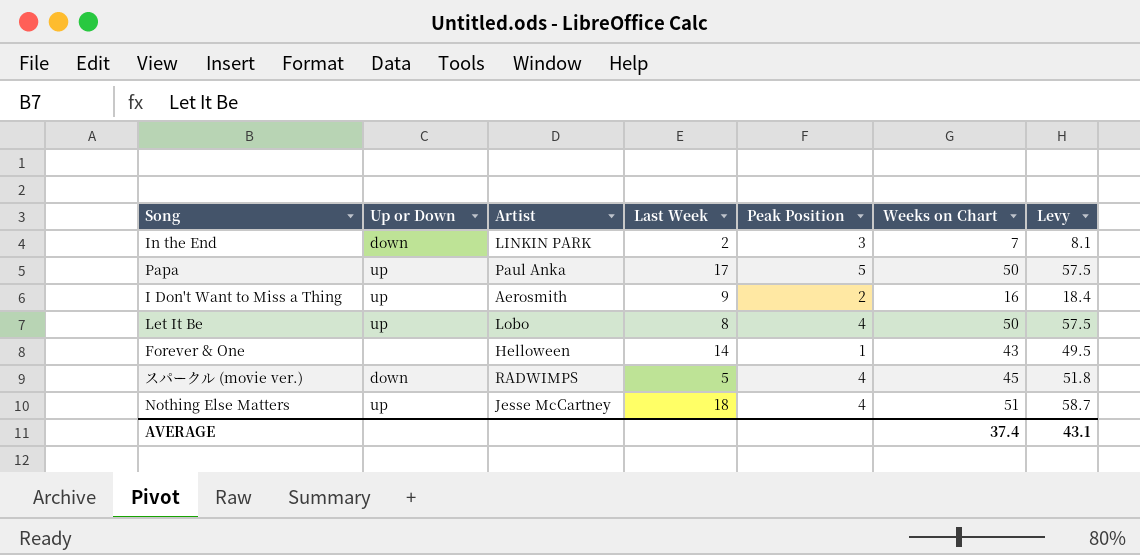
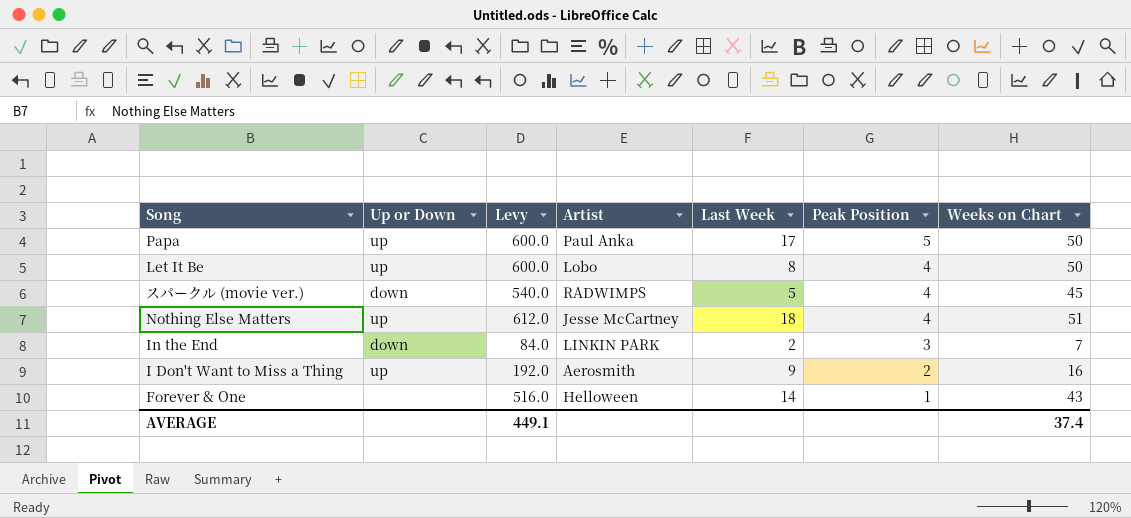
row order: none -> Peak Position descending
column Levy | formula: [Weeks on Chart] * 1.15 -> [Weeks on Chart] * 12
column Levy | position: 7 -> 3
AVERAGE | Levy: 43.1 -> 449.1

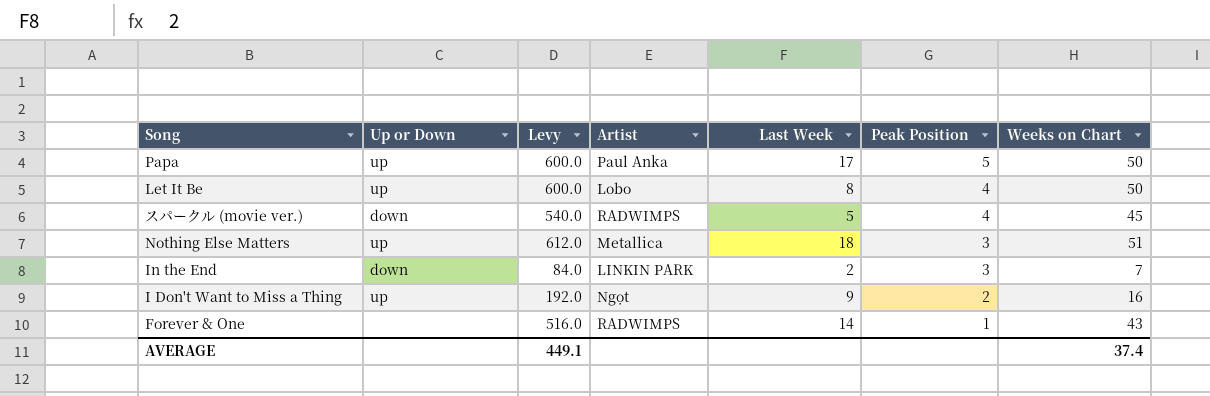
Nothing Else Matters | Artist: Jesse McCartney -> Metallica
Nothing Else Matters | Peak Position: 4 -> 3
I Don't Want to Miss a Thing | Artist: Aerosmith -> Ngọt
Forever & One | Artist: Helloween -> RADWIMPS

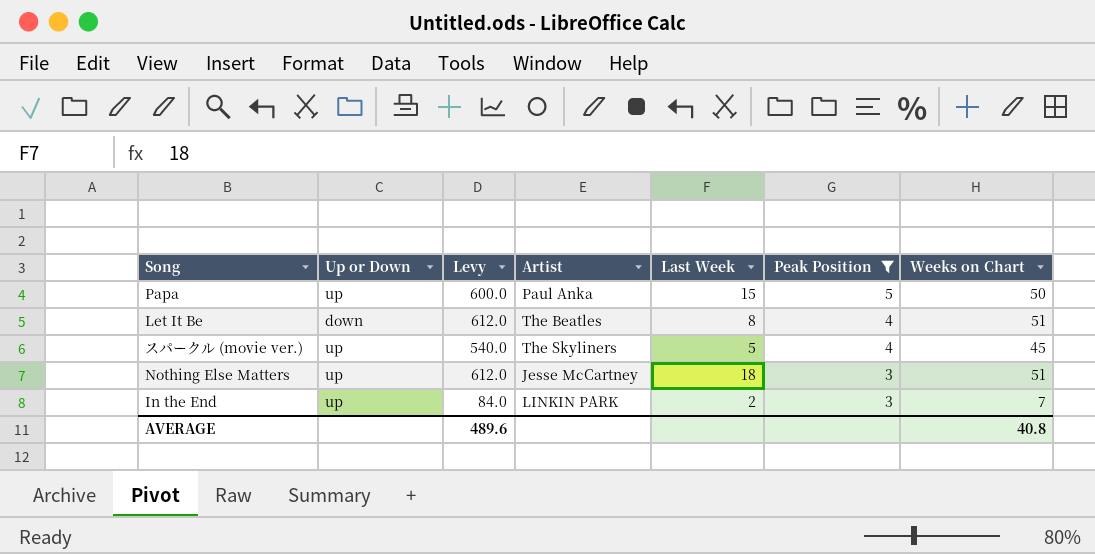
filter: none -> Peak Position >= 3
Papa | Last Week: 17 -> 15
Let It Be | Up or Down: up -> down
Let It Be | Levy: 600.0 -> 612.0
Let It Be | Artist: Lobo -> The Beatles
Let It Be | Weeks on Chart: 50 -> 51
スパークル (movie ver.) | Up or Down: down -> up
スパークル (movie ver.) | Artist: RADWIMPS -> The Skyliners
Nothing Else Matters | Artist: Metallica -> Jesse McCartney
In the End | Up or Down: down -> up
AVERAGE | Levy: 449.1 -> 489.6
AVERAGE | Weeks on Chart: 37.4 -> 40.8

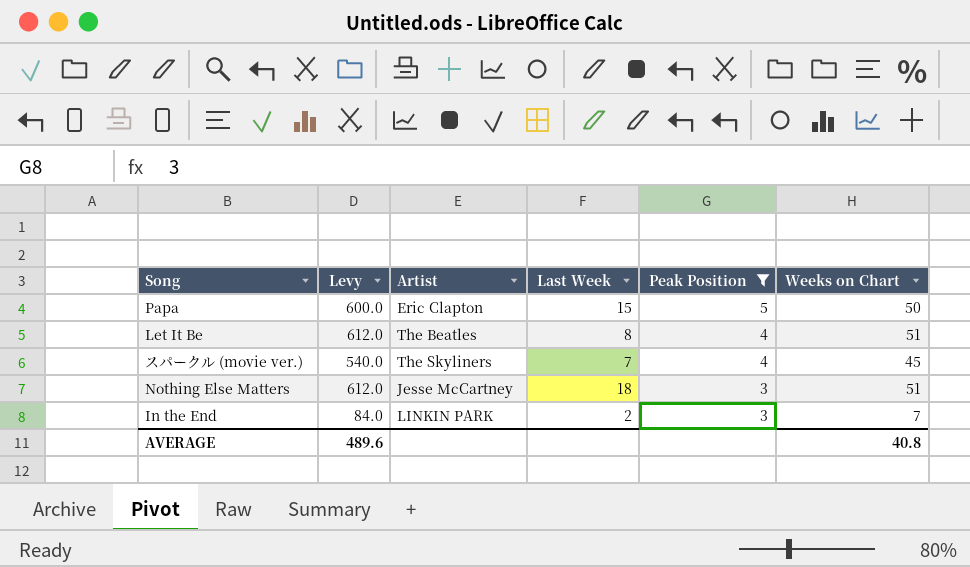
column Up or Down | position: 2 -> none
Papa | Artist: Paul Anka -> Eric Clapton
スパークル (movie ver.) | Last Week: 5 -> 7

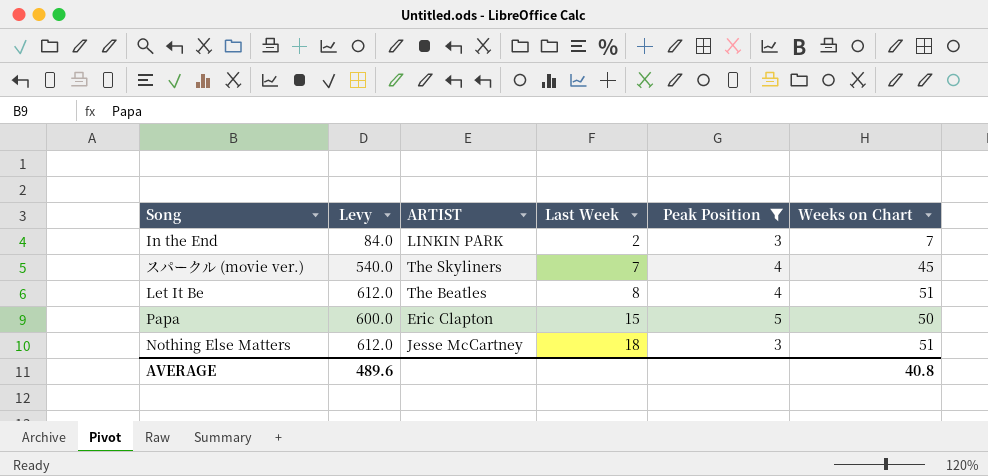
row order: Peak Position descending -> Last Week ascending
column name: Artist -> ARTIST

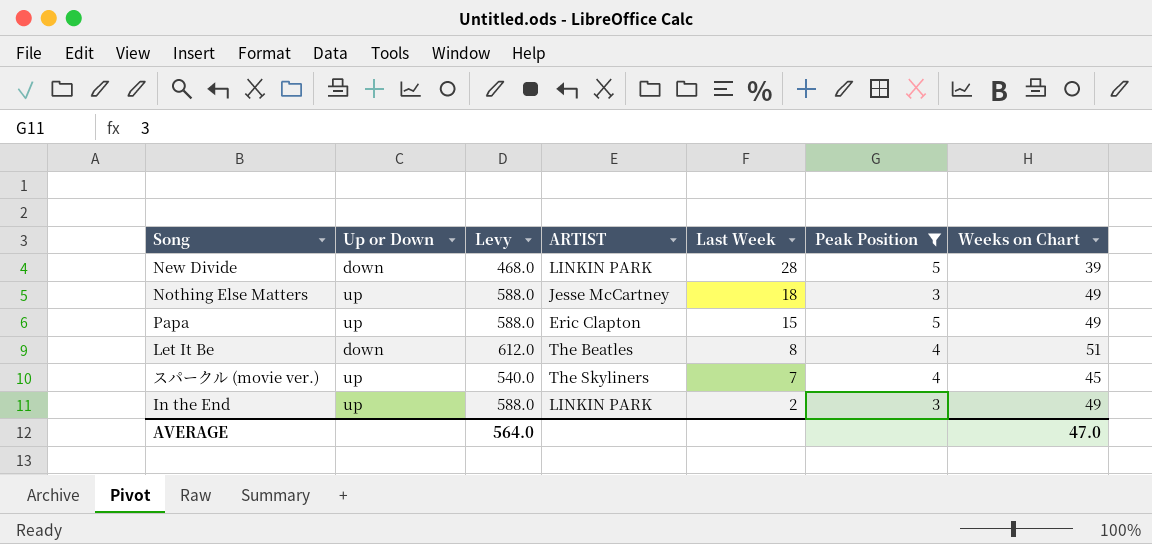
row order: Last Week ascending -> Last Week descending
column Up or Down | position: none -> 2
row New Divide: none -> down | 468.0 | LINKIN PARK | 28 | 5 | 39
Nothing Else Matters | Levy: 612.0 -> 588.0
Nothing Else Matters | Weeks on Chart: 51 -> 49
Papa | Levy: 600.0 -> 588.0
Papa | Weeks on Chart: 50 -> 49
In the End | Levy: 84.0 -> 588.0
In the End | Weeks on Chart: 7 -> 49
AVERAGE | Levy: 489.6 -> 564.0
AVERAGE | Weeks on Chart: 40.8 -> 47.0

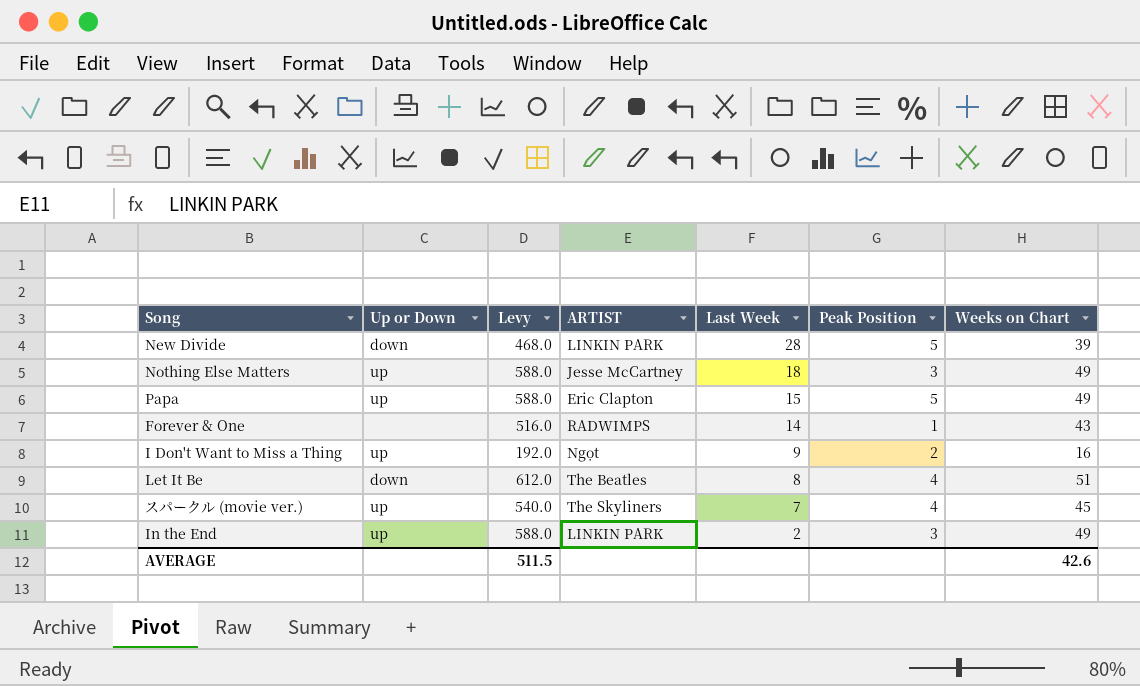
filter: Peak Position >= 3 -> none
AVERAGE | Levy: 564.0 -> 511.5
AVERAGE | Weeks on Chart: 47.0 -> 42.6

